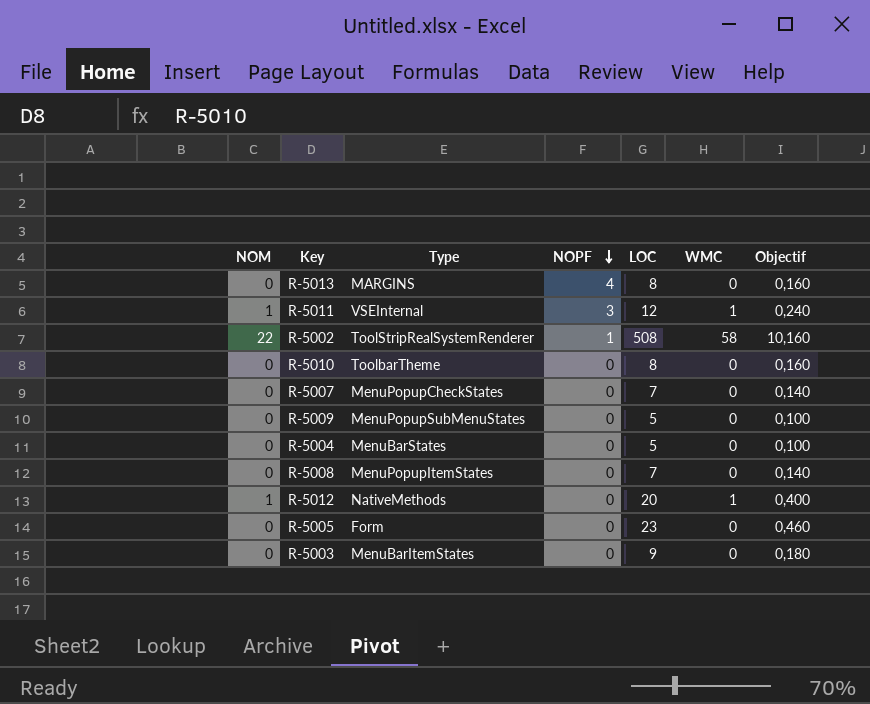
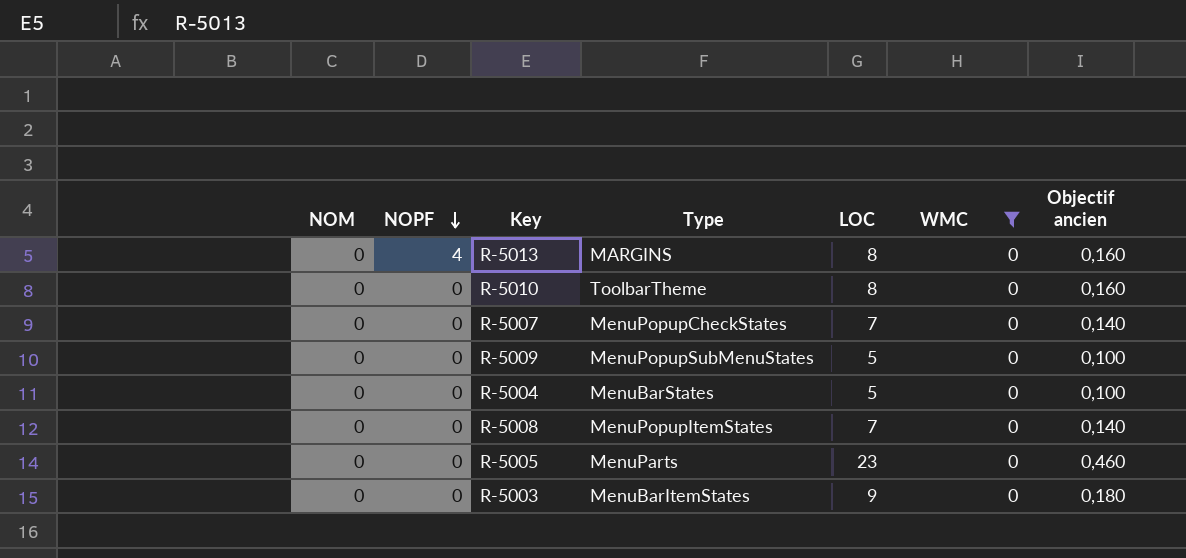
filter: none -> WMC = 0
column NOPF | position: 4 -> 2
column name: Objectif -> Objectif ancien
R-5005 | Type: Form -> MenuParts

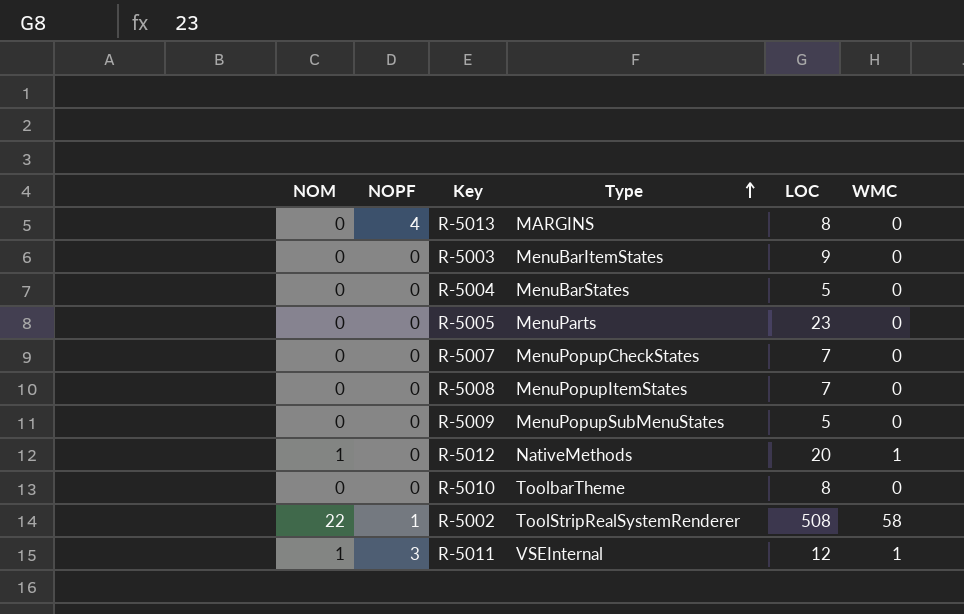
filter: WMC = 0 -> none
row order: NOPF descending -> Type ascending
column Objectif ancien | formula: [LOC] * 0,02 -> none

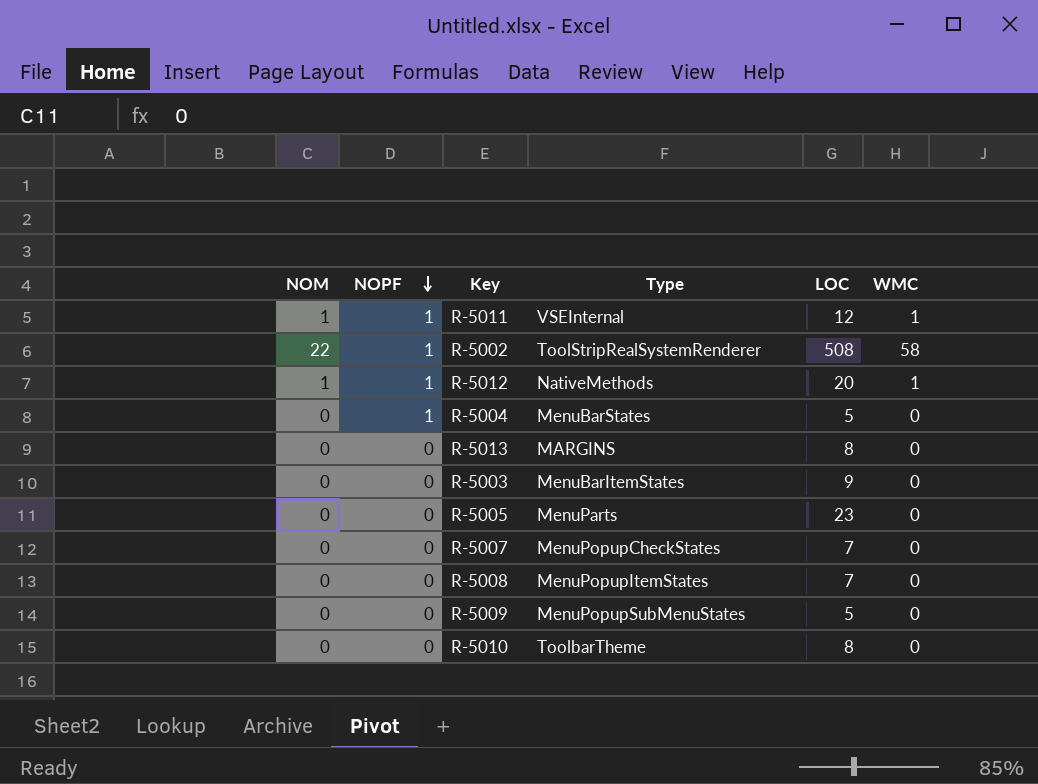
row order: Type ascending -> NOPF descending
R-5011 | NOPF: 3 -> 1
R-5012 | NOPF: 0 -> 1
R-5004 | NOPF: 0 -> 1
R-5013 | NOPF: 4 -> 0

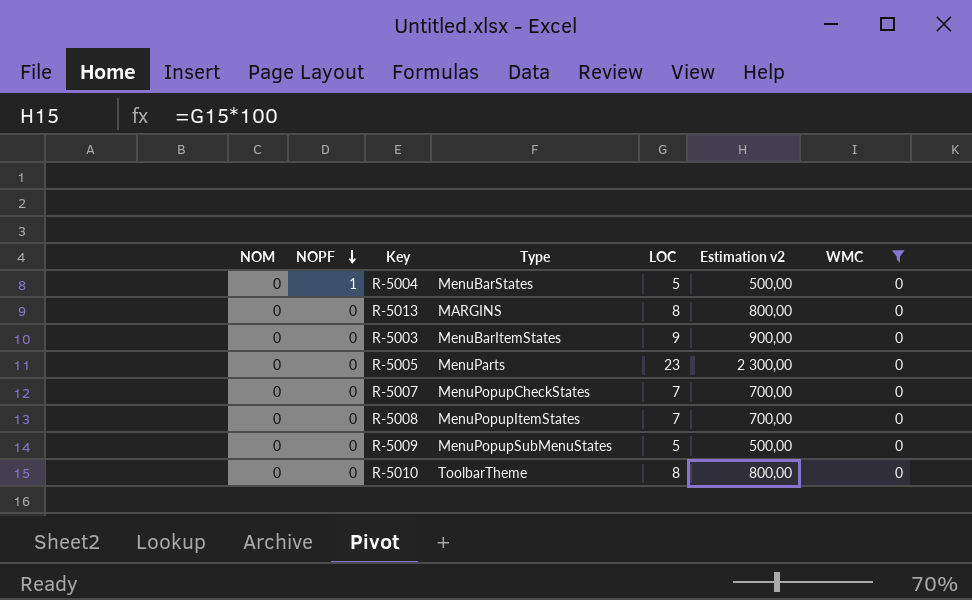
filter: none -> WMC = 0
column Estimation v2 | formula: none -> [LOC] * 100

